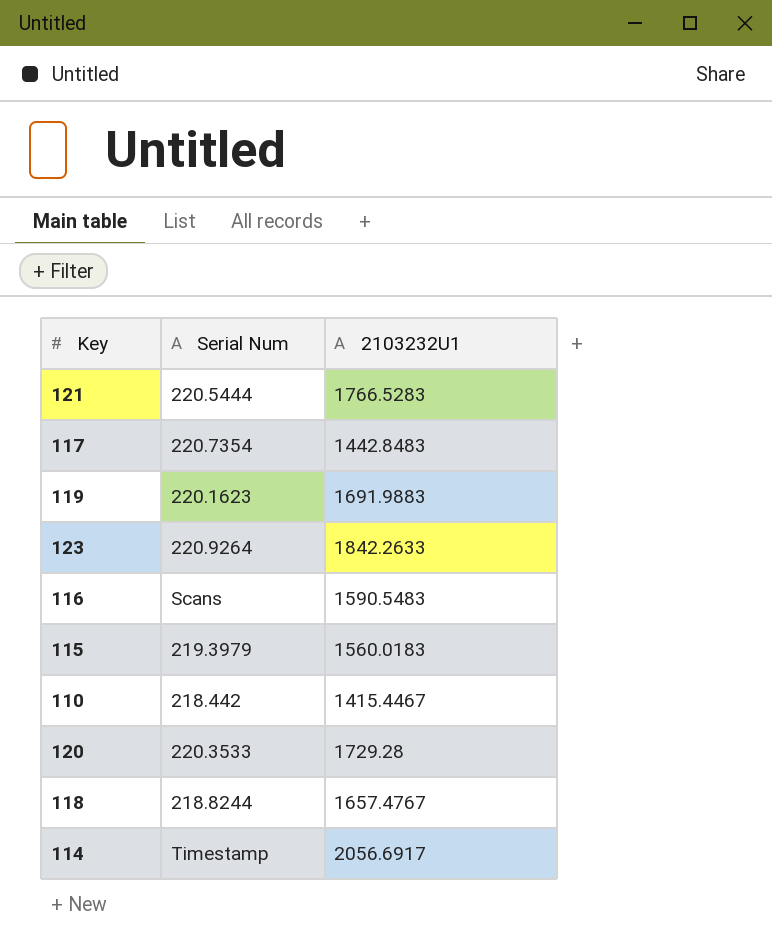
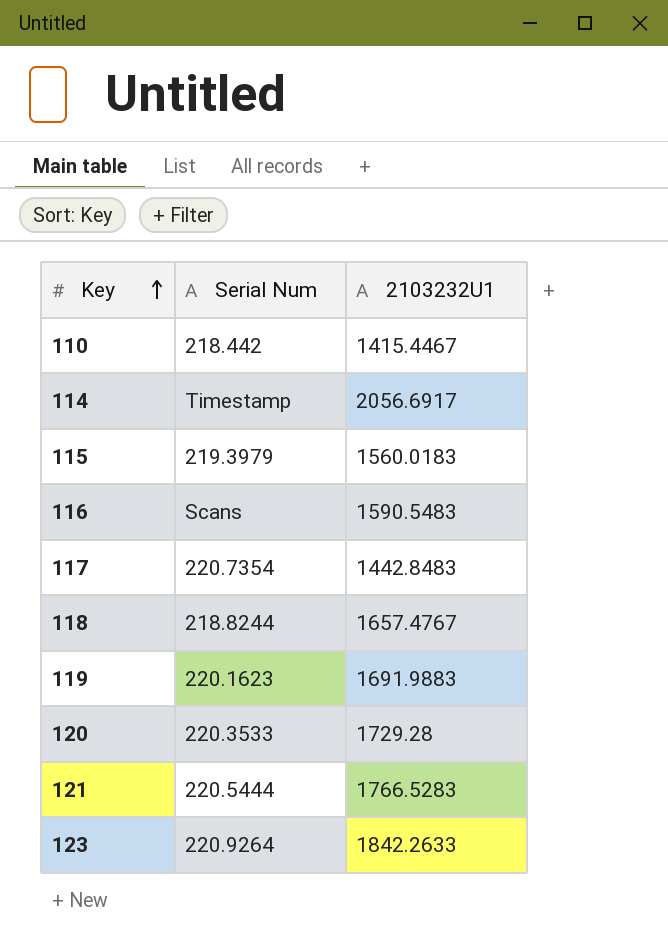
row order: none -> Key ascending

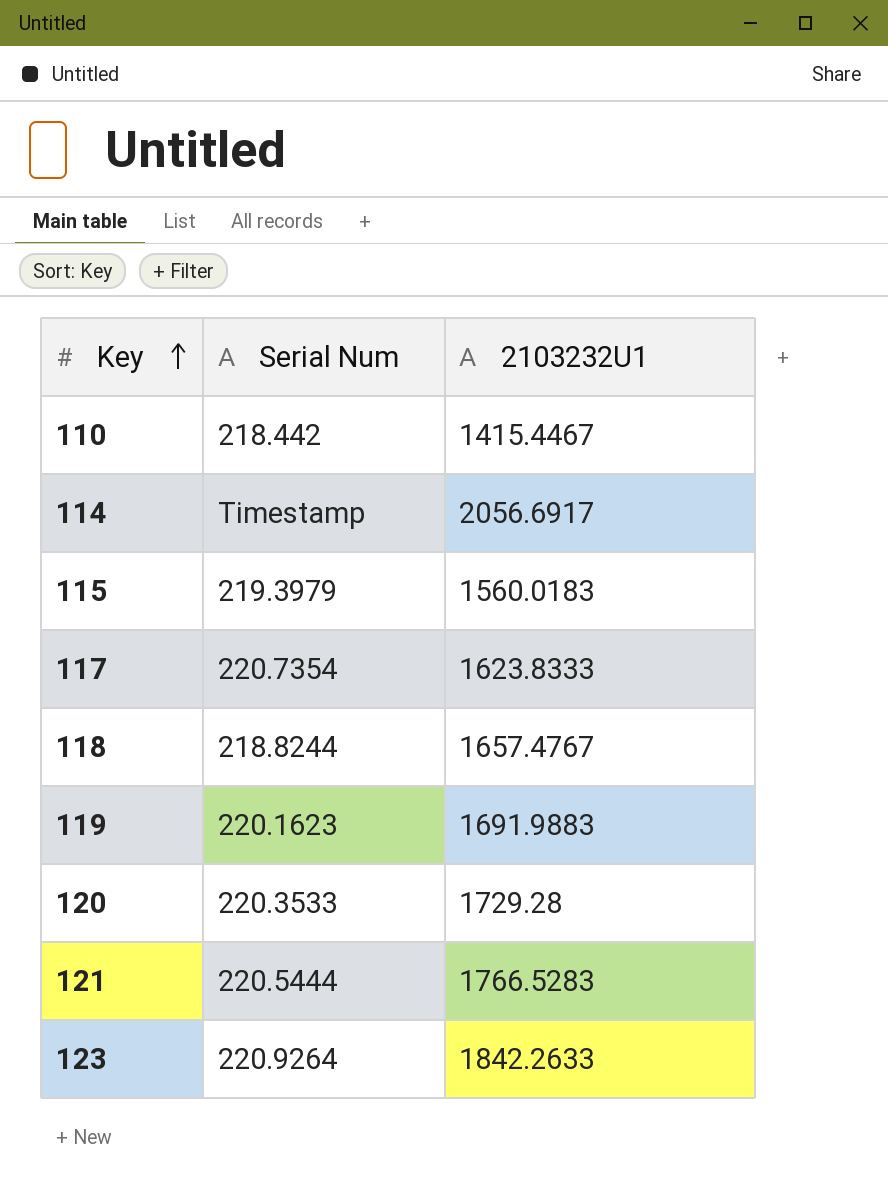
row 116: Scans | 1590.5483 -> none
117 | 2103232U1: 1442.8483 -> 1623.8333

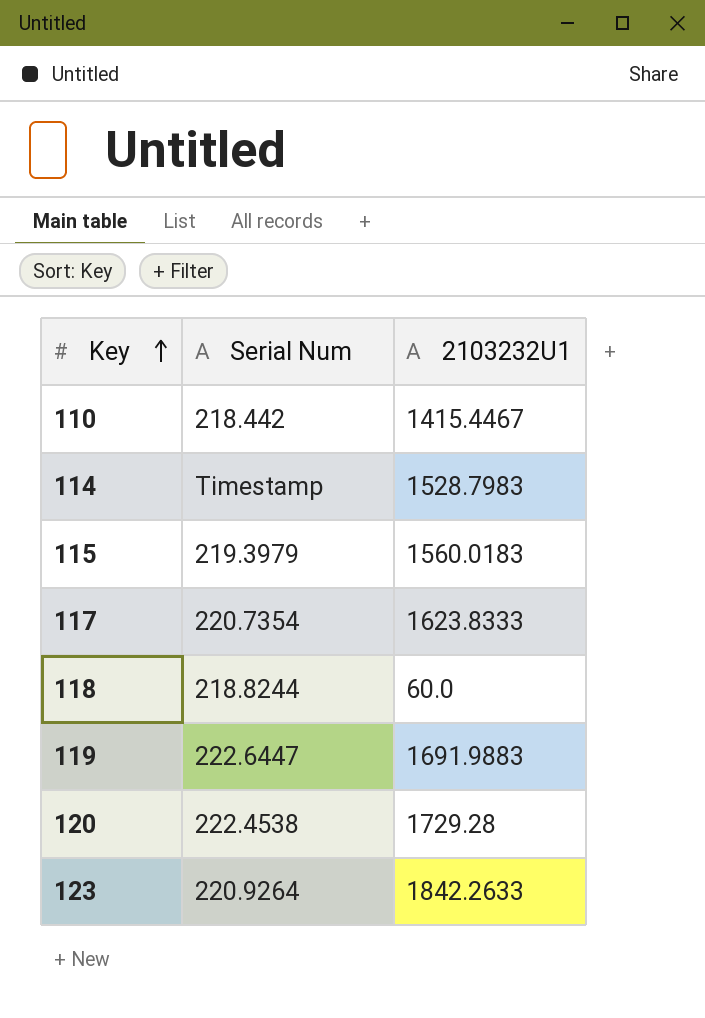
row 121: 220.5444 | 1766.5283 -> none
114 | 2103232U1: 2056.6917 -> 1528.7983
118 | 2103232U1: 1657.4767 -> 60.0
119 | Serial Num: 220.1623 -> 222.6447
120 | Serial Num: 220.3533 -> 222.4538

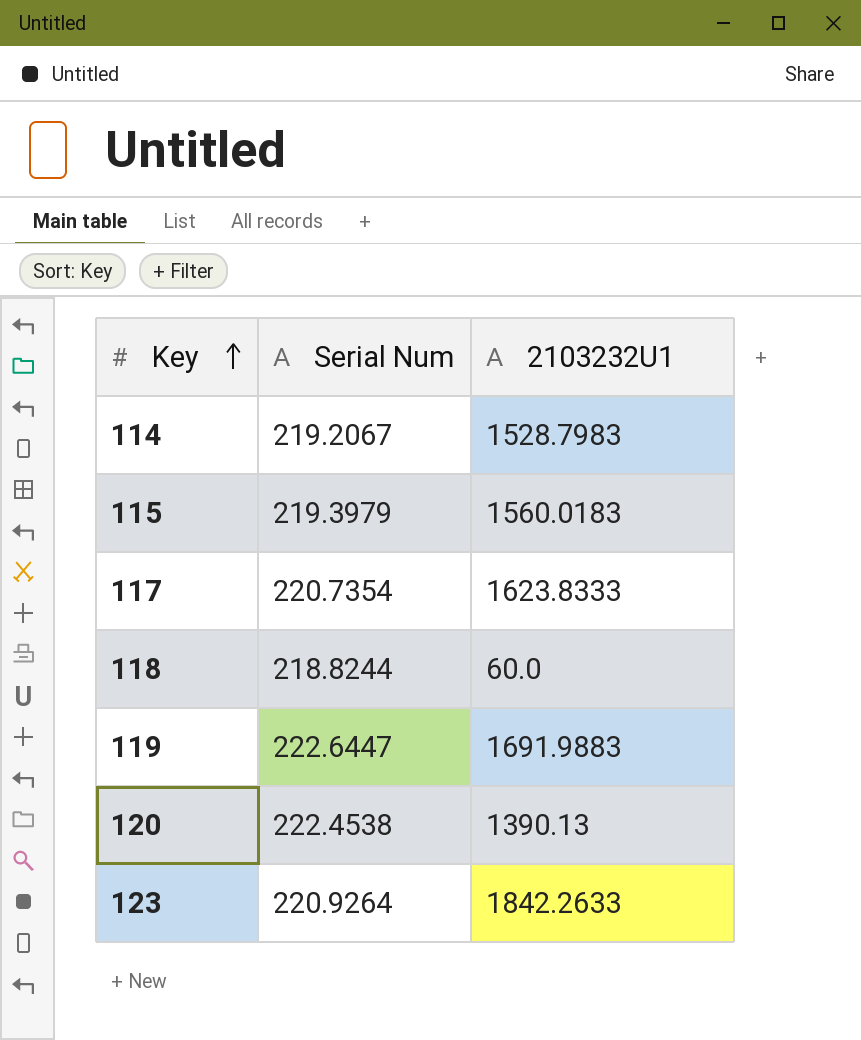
row 110: 218.442 | 1415.4467 -> none
114 | Serial Num: Timestamp -> 219.2067
120 | 2103232U1: 1729.28 -> 1390.13

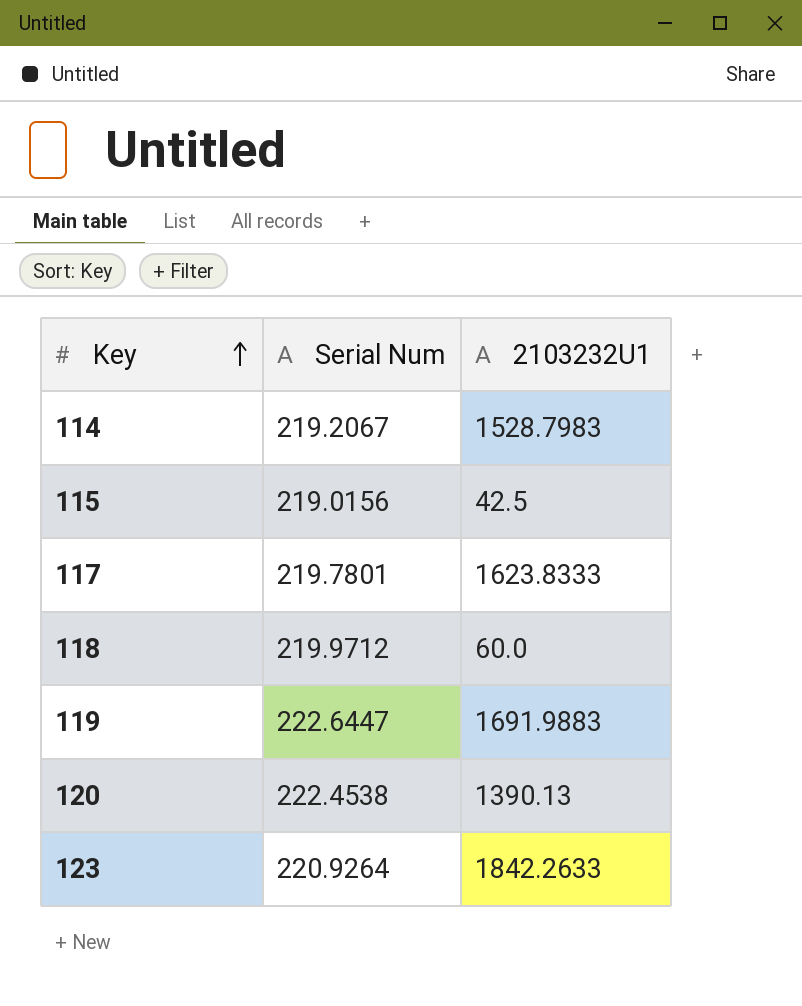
115 | Serial Num: 219.3979 -> 219.0156
115 | 2103232U1: 1560.0183 -> 42.5
117 | Serial Num: 220.7354 -> 219.7801
118 | Serial Num: 218.8244 -> 219.9712

